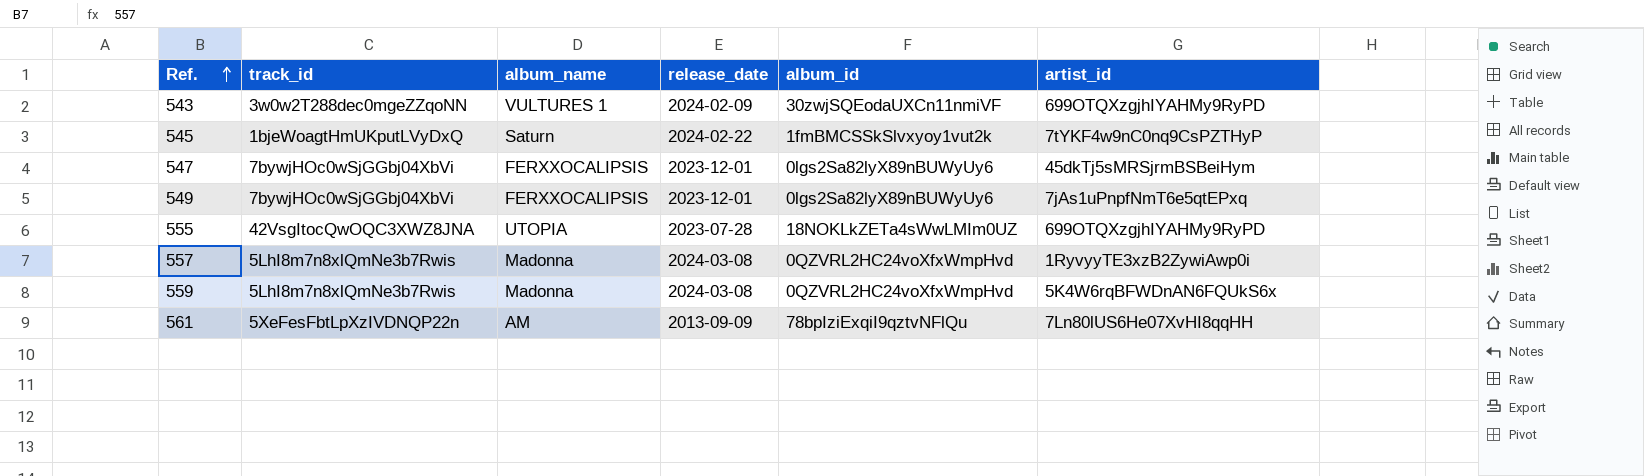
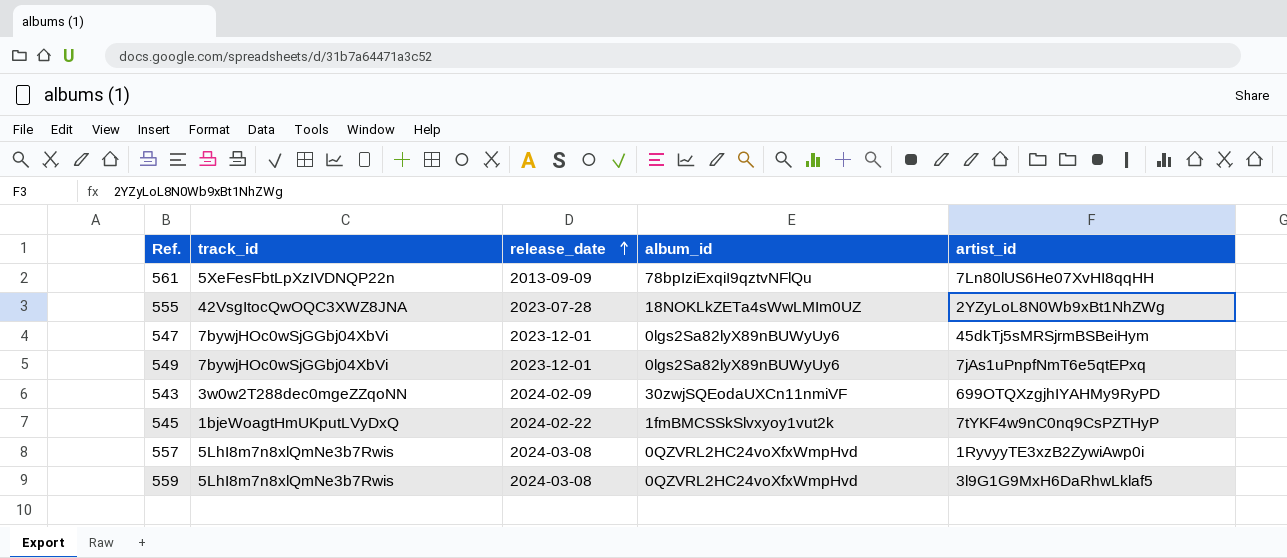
row order: Ref. ascending -> release_date ascending
column album_name | position: 3 -> none
555 | artist_id: 699OTQXzgjhIYAHMy9RyPD -> 2YZyLoL8N0Wb9xBt1NhZWg
559 | artist_id: 5K4W6rqBFWDnAN6FQUkS6x -> 3l9G1G9MxH6DaRhwLklaf5

